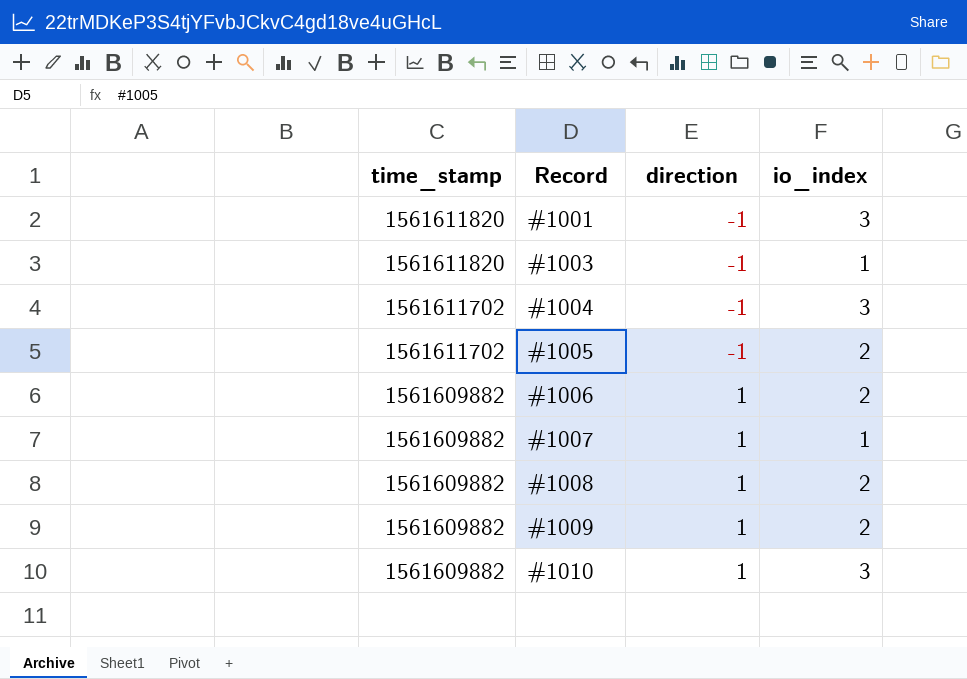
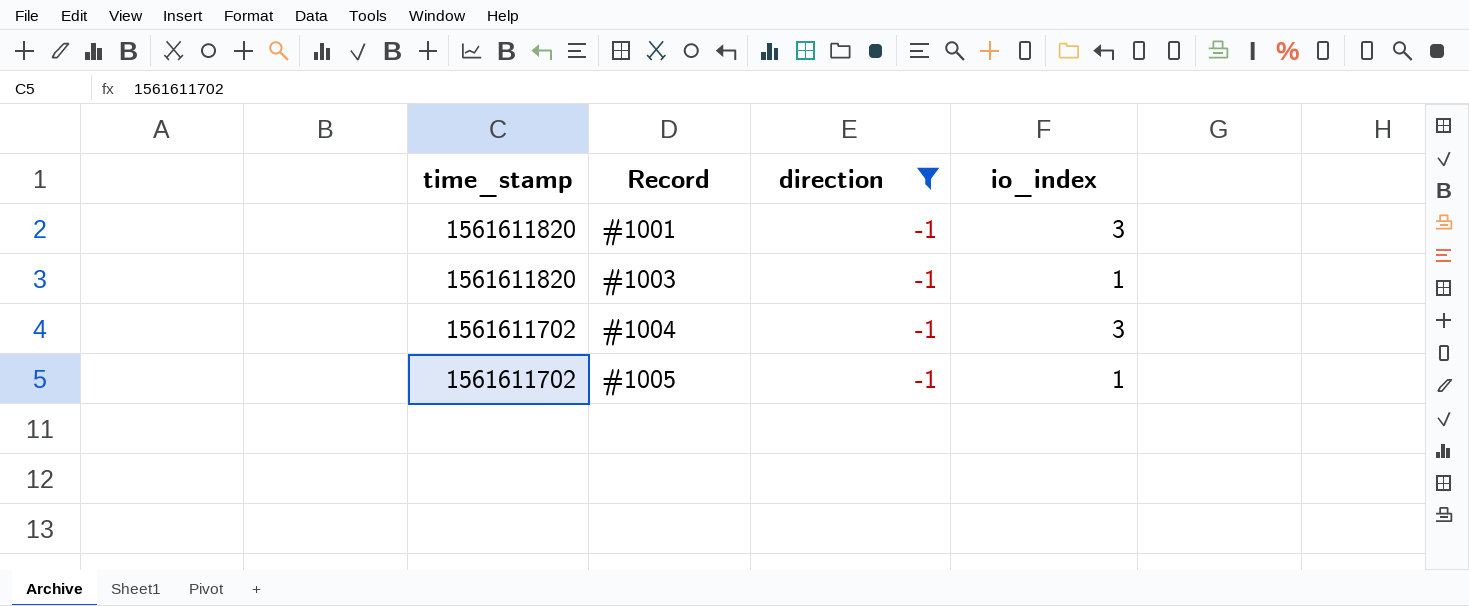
filter: none -> direction = -1
#1005 | io_index: 2 -> 1

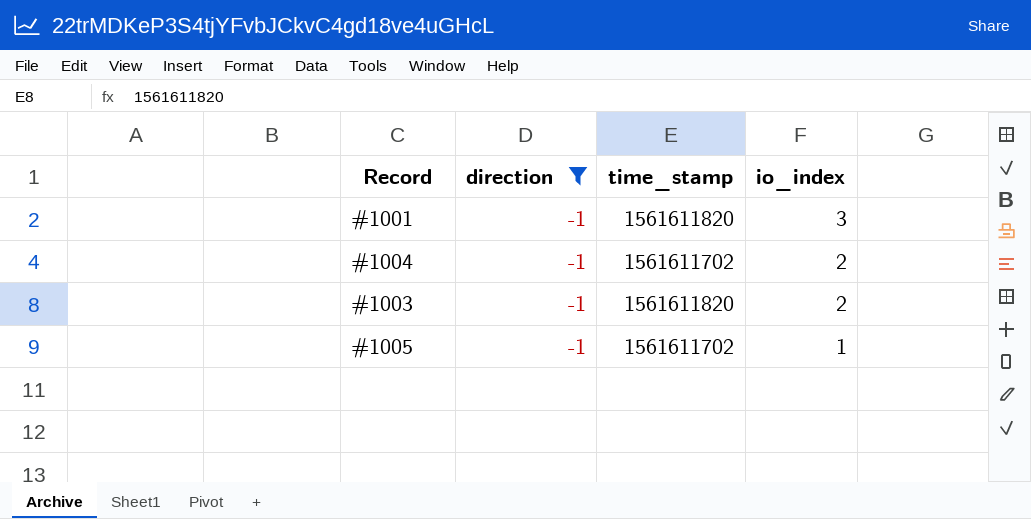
row order: time_stamp descending -> io_index descending
column time_stamp | position: 1 -> 3
#1004 | io_index: 3 -> 2
#1003 | io_index: 1 -> 2

